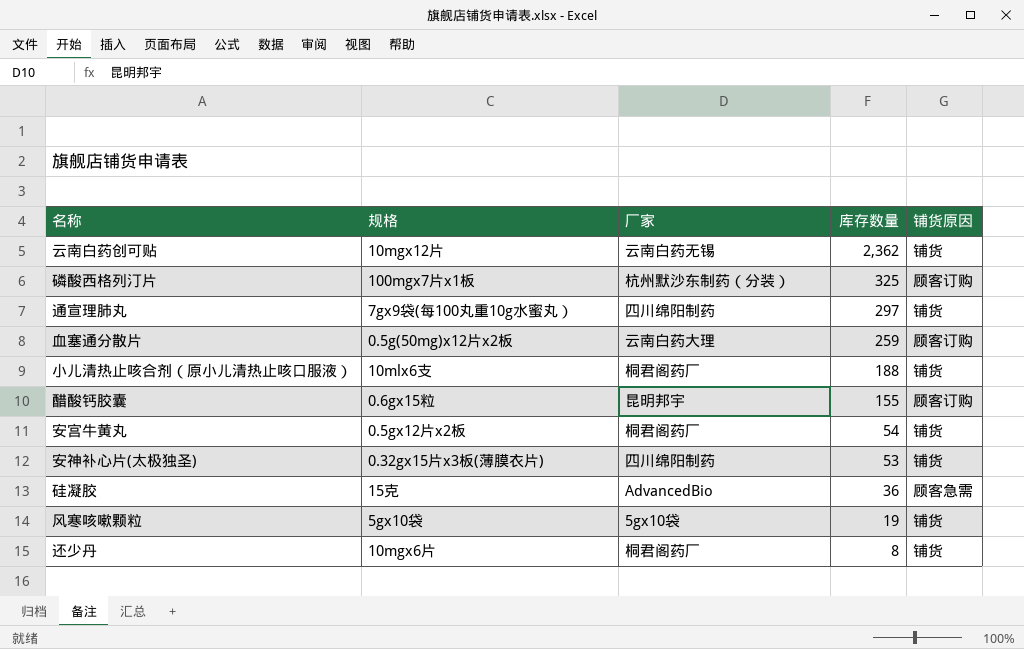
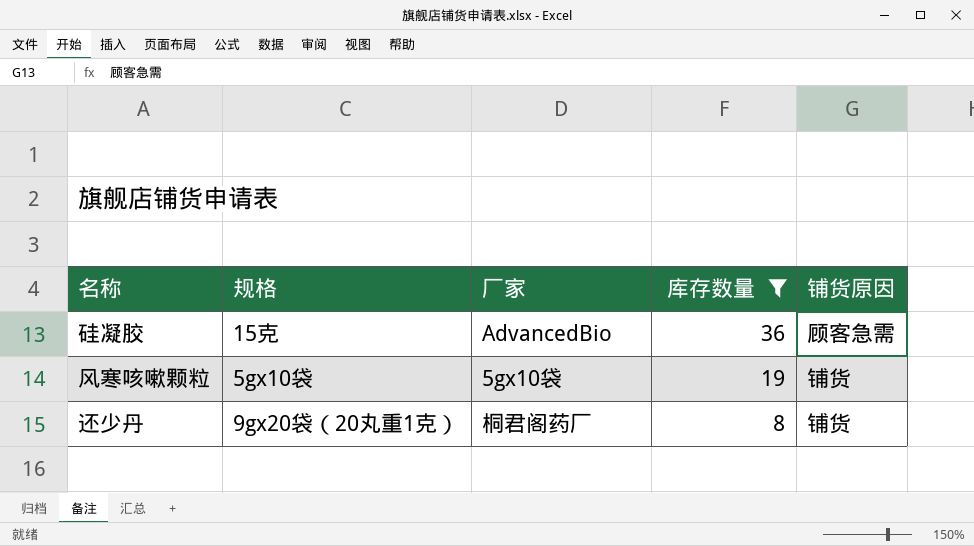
filter: none -> 库存数量 <= 36
还少丹 | 规格: 10mgx6片 -> 9gx20袋（20丸重1克）

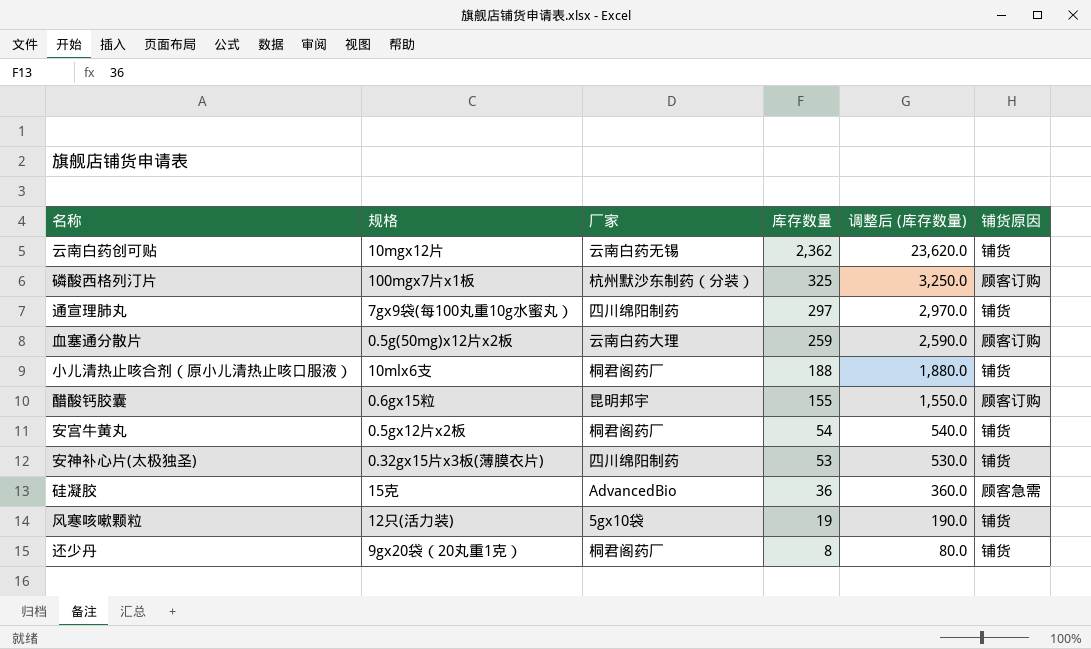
filter: 库存数量 <= 36 -> none
column 调整后 (库存数量) | formula: none -> [库存数量] * 10
风寒咳嗽颗粒 | 规格: 5gx10袋 -> 12只(活力装)

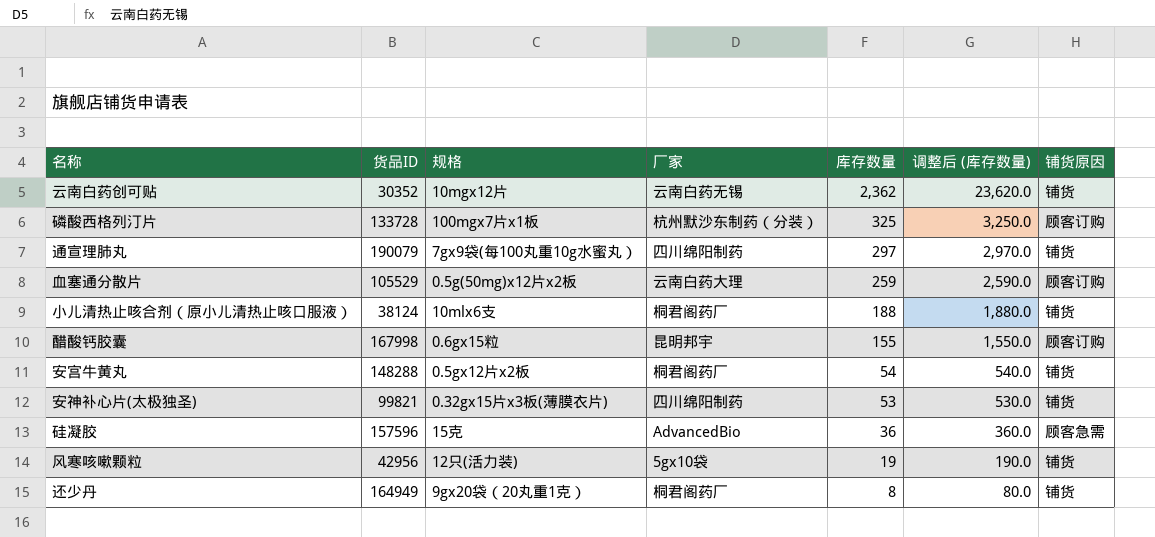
column 货品ID | position: none -> 2

